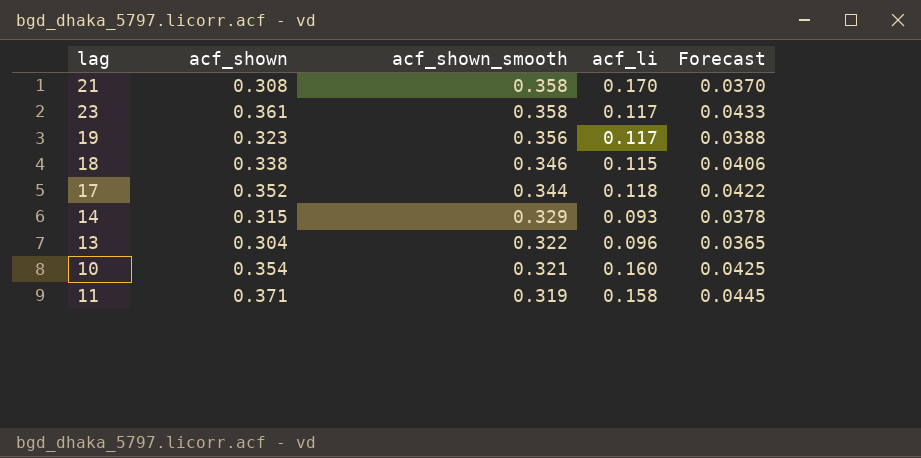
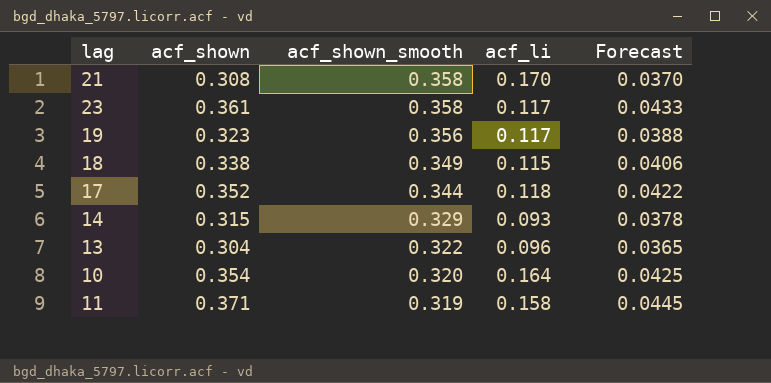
18 | acf_shown_smooth: 0.346 -> 0.349
10 | acf_shown_smooth: 0.321 -> 0.320
10 | acf_li: 0.160 -> 0.164

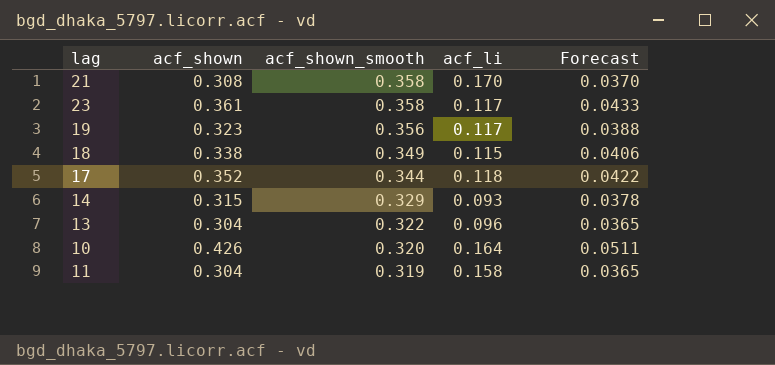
10 | acf_shown: 0.354 -> 0.426
10 | Forecast: 0.0425 -> 0.0511
11 | acf_shown: 0.371 -> 0.304
11 | Forecast: 0.0445 -> 0.0365

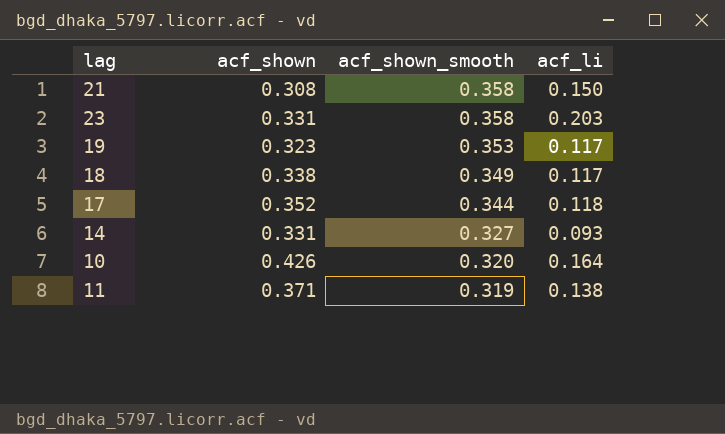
column Forecast | formula: [acf_shown] * 0.12 -> none
row 13: 0.304 | 0.322 | 0.096 | 0.0365 -> none
21 | acf_li: 0.170 -> 0.150
23 | acf_shown: 0.361 -> 0.331
23 | acf_li: 0.117 -> 0.203
19 | acf_shown_smooth: 0.356 -> 0.353
18 | acf_li: 0.115 -> 0.117
14 | acf_shown: 0.315 -> 0.331
14 | acf_shown_smooth: 0.329 -> 0.327
11 | acf_shown: 0.304 -> 0.371
11 | acf_li: 0.158 -> 0.138

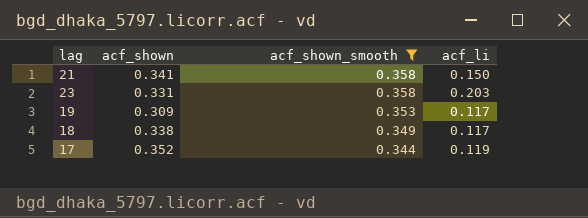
filter: none -> acf_shown_smooth >= 0.344
21 | acf_shown: 0.308 -> 0.341
19 | acf_shown: 0.323 -> 0.309
17 | acf_li: 0.118 -> 0.119

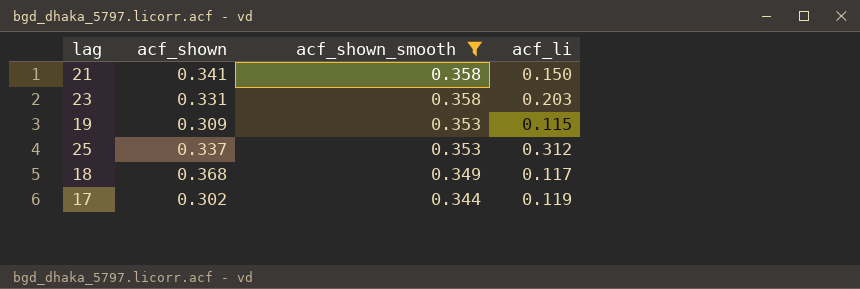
19 | acf_li: 0.117 -> 0.115
row 25: none -> 0.337 | 0.353 | 0.312
18 | acf_shown: 0.338 -> 0.368
17 | acf_shown: 0.352 -> 0.302

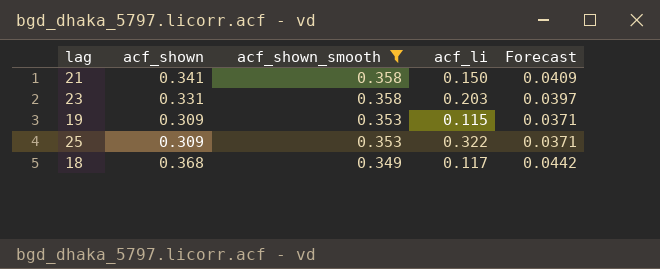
column Forecast | formula: none -> [acf_shown] * 0.12
row 17: 0.302 | 0.344 | 0.119 -> none
25 | acf_shown: 0.337 -> 0.309
25 | acf_li: 0.312 -> 0.322

